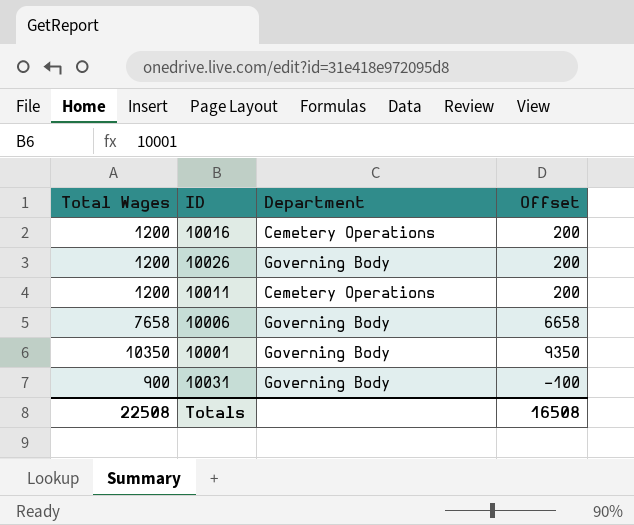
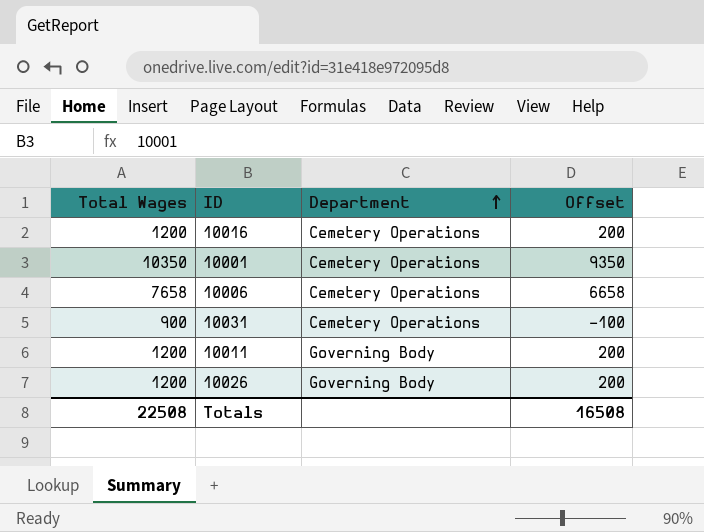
row order: none -> Department ascending
10001 | Department: Governing Body -> Cemetery Operations
10006 | Department: Governing Body -> Cemetery Operations
10031 | Department: Governing Body -> Cemetery Operations
10011 | Department: Cemetery Operations -> Governing Body

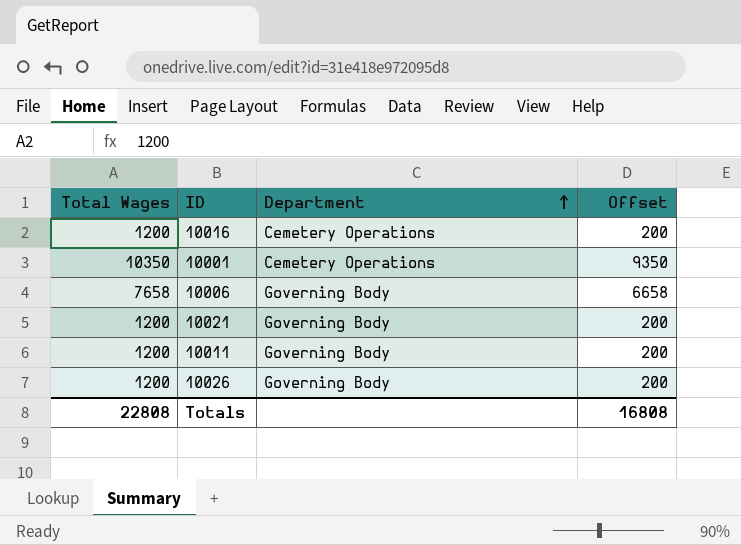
row 10031: 900 | Cemetery Operations | -100 -> none
10006 | Department: Cemetery Operations -> Governing Body
row 10021: none -> 1200 | Governing Body | 200
Totals | Total Wages: 22508 -> 22808
Totals | Offset: 16508 -> 16808

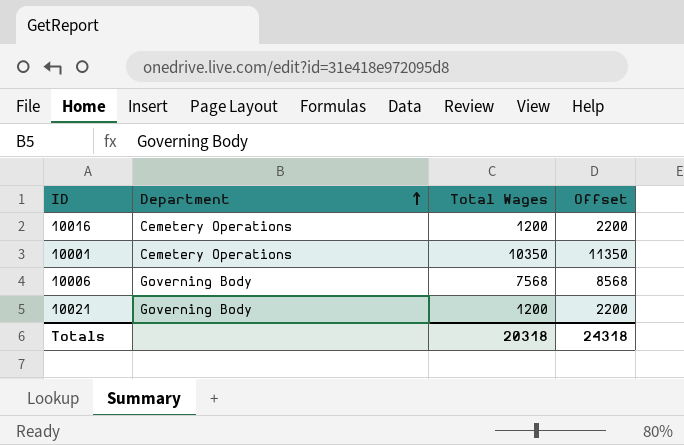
column Total Wages | position: 1 -> 3
column Offset | formula: [Total Wages] - 1000 -> [Total Wages] + 1000
row 10011: 1200 | Governing Body | 200 -> none
row 10026: 1200 | Governing Body | 200 -> none
10006 | Total Wages: 7658 -> 7568
Totals | Total Wages: 22808 -> 20318
Totals | Offset: 16808 -> 24318

